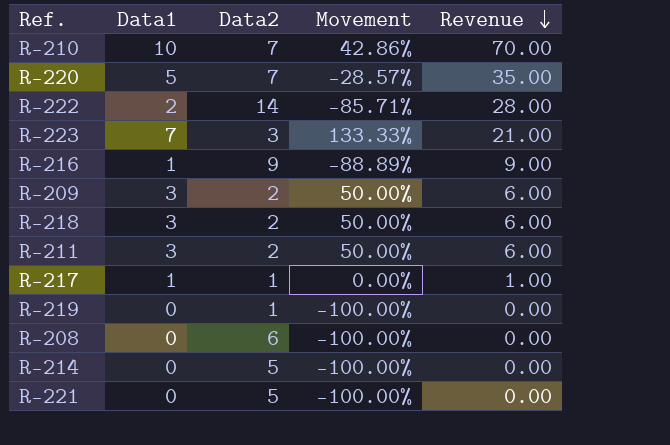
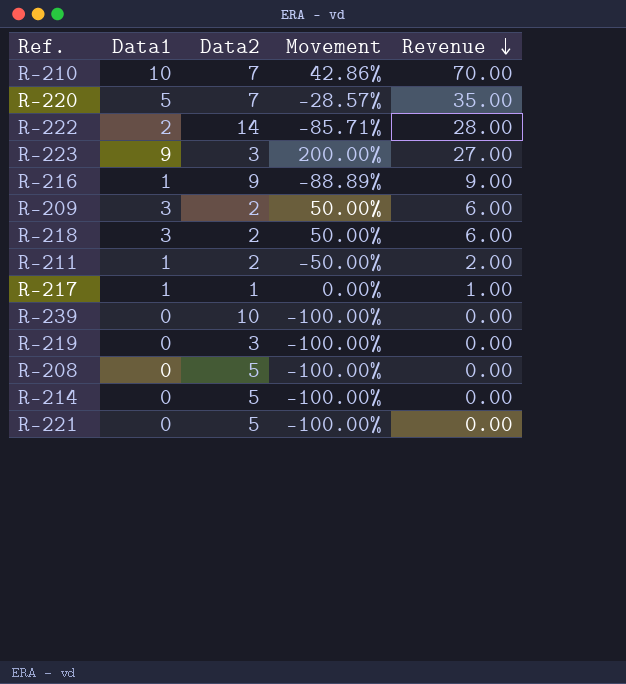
R-223 | Data1: 7 -> 9
R-223 | Movement: 133.33% -> 200.00%
R-223 | Revenue: 21.00 -> 27.00
R-211 | Data1: 3 -> 1
R-211 | Movement: 50.00% -> -50.00%
R-211 | Revenue: 6.00 -> 2.00
row R-239: none -> 0 | 10 | -100.00% | 0.00
R-219 | Data2: 1 -> 3
R-208 | Data2: 6 -> 5

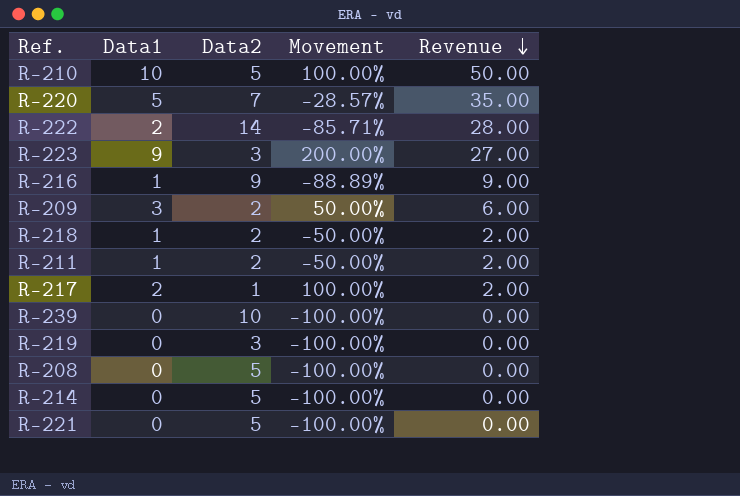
R-210 | Data2: 7 -> 5
R-210 | Movement: 42.86% -> 100.00%
R-210 | Revenue: 70.00 -> 50.00
R-218 | Data1: 3 -> 1
R-218 | Movement: 50.00% -> -50.00%
R-218 | Revenue: 6.00 -> 2.00
R-217 | Data1: 1 -> 2
R-217 | Movement: 0.00% -> 100.00%
R-217 | Revenue: 1.00 -> 2.00

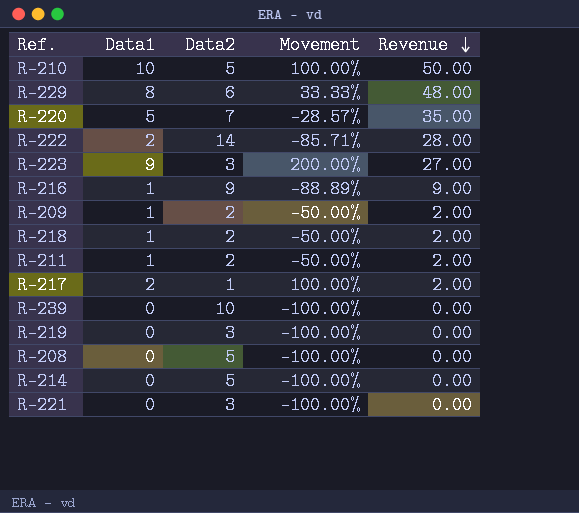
row R-229: none -> 8 | 6 | 33.33% | 48.00
R-209 | Data1: 3 -> 1
R-209 | Movement: 50.00% -> -50.00%
R-209 | Revenue: 6.00 -> 2.00
R-221 | Data2: 5 -> 3

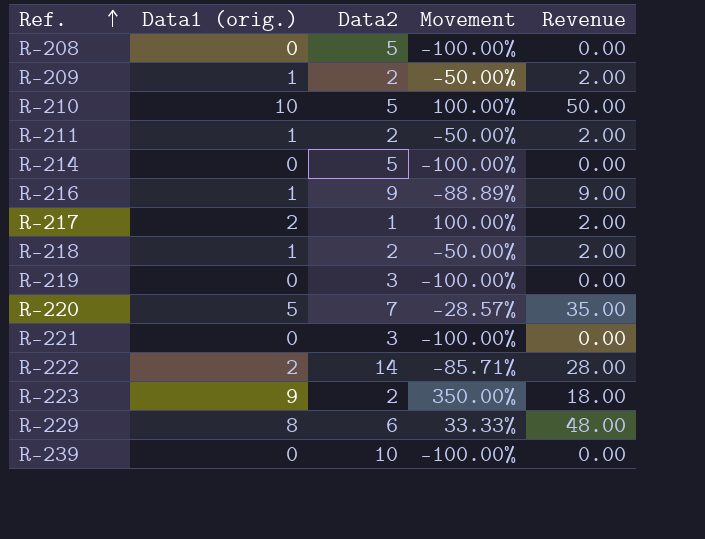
row order: Revenue descending -> Ref. ascending
column name: Data1 -> Data1 (orig.)
R-223 | Data2: 3 -> 2
R-223 | Movement: 200.00% -> 350.00%
R-223 | Revenue: 27.00 -> 18.00

